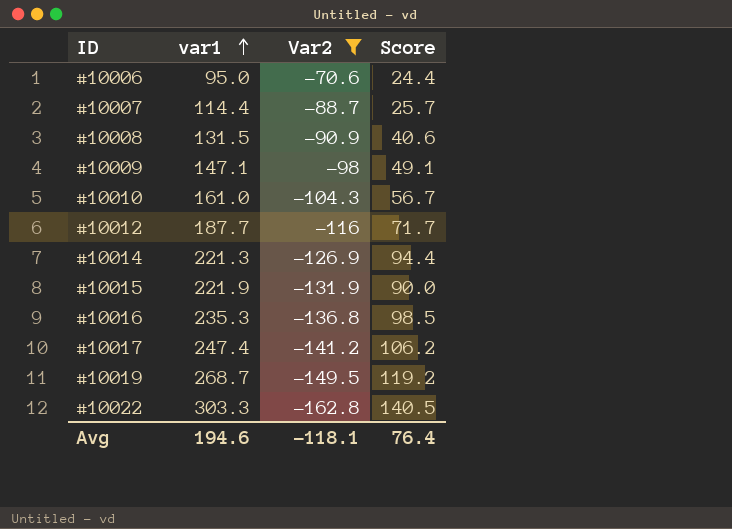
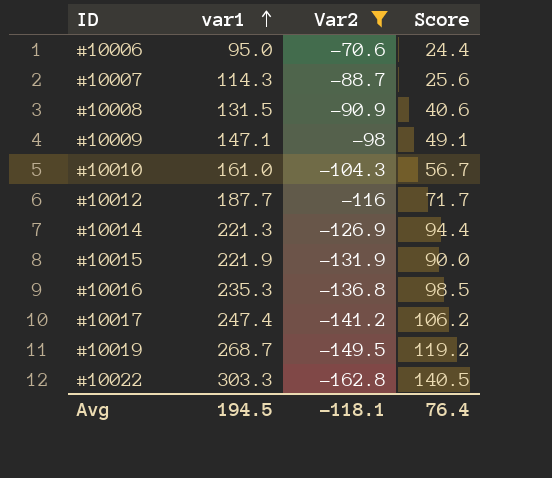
#10007 | var1: 114.4 -> 114.3
#10007 | Score: 25.7 -> 25.6
Avg | var1: 194.6 -> 194.5

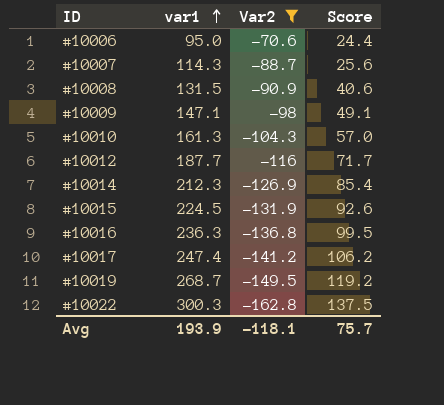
#10010 | var1: 161.0 -> 161.3
#10010 | Score: 56.7 -> 57.0
#10014 | var1: 221.3 -> 212.3
#10014 | Score: 94.4 -> 85.4
#10015 | var1: 221.9 -> 224.5
#10015 | Score: 90.0 -> 92.6
#10016 | var1: 235.3 -> 236.3
#10016 | Score: 98.5 -> 99.5
#10022 | var1: 303.3 -> 300.3
#10022 | Score: 140.5 -> 137.5
Avg | var1: 194.5 -> 193.9
Avg | Score: 76.4 -> 75.7

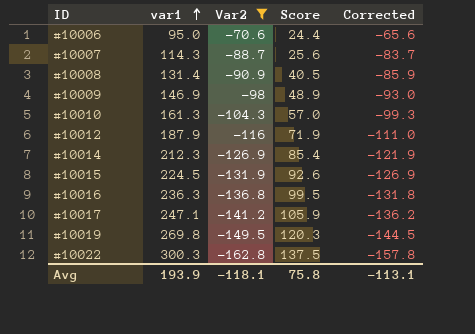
column Corrected | formula: none -> [Var2] + 5
#10008 | var1: 131.5 -> 131.4
#10008 | Score: 40.6 -> 40.5
#10009 | var1: 147.1 -> 146.9
#10009 | Score: 49.1 -> 48.9
#10012 | var1: 187.7 -> 187.9
#10012 | Score: 71.7 -> 71.9
#10017 | var1: 247.4 -> 247.1
#10017 | Score: 106.2 -> 105.9
#10019 | var1: 268.7 -> 269.8
#10019 | Score: 119.2 -> 120.3
Avg | Score: 75.7 -> 75.8

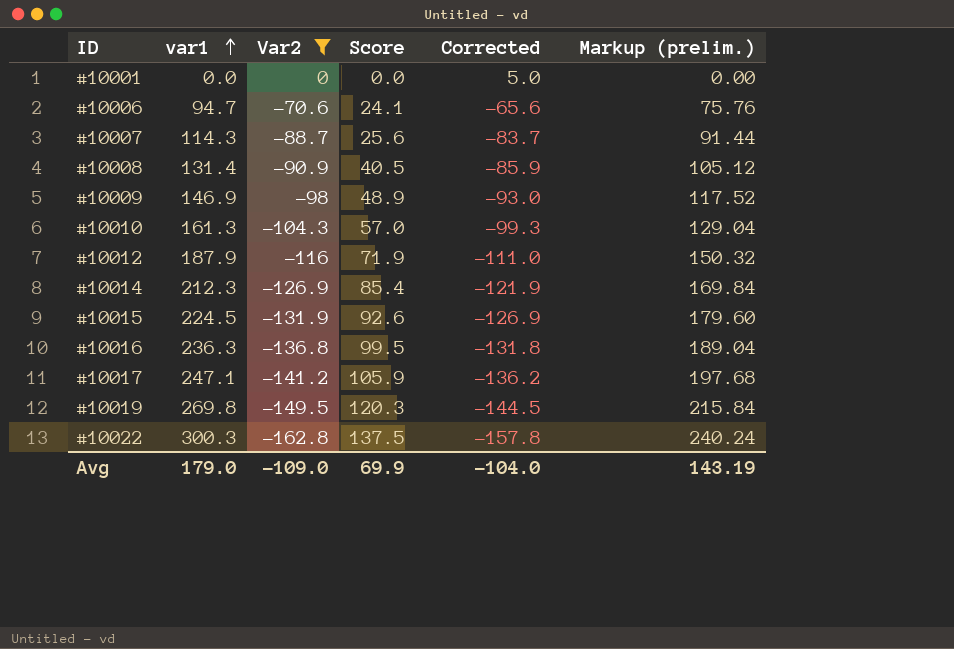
column Markup (prelim.) | formula: none -> [var1] * 0.8
row #10001: none -> 0.0 | 0 | 0.0 | 5.0 | 0.00
#10006 | var1: 95.0 -> 94.7
#10006 | Score: 24.4 -> 24.1
Avg | var1: 193.9 -> 179.0
Avg | Var2: -118.1 -> -109.0
Avg | Score: 75.8 -> 69.9
Avg | Corrected: -113.1 -> -104.0

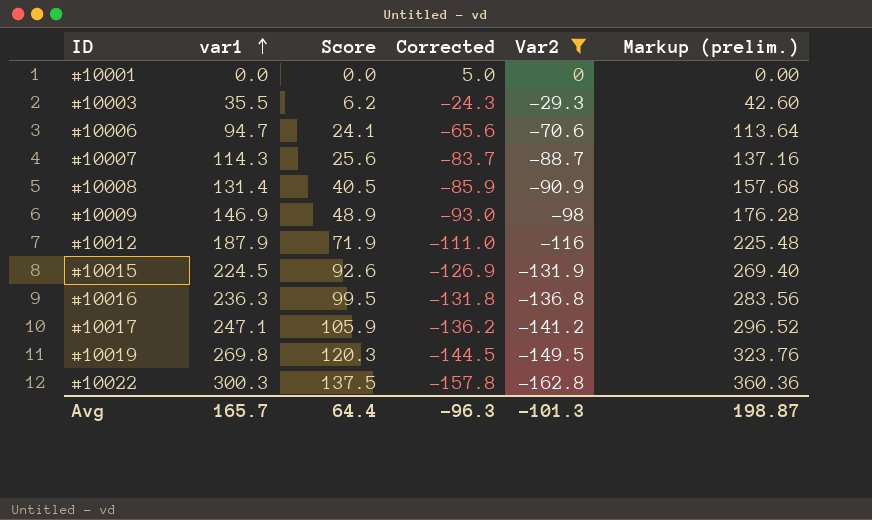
column Var2 | position: 3 -> 5
column Markup (prelim.) | formula: [var1] * 0.8 -> [var1] * 1.2
row #10010: 161.3 | -104.3 | 57.0 | -99.3 | 129.04 -> none
row #10014: 212.3 | -126.9 | 85.4 | -121.9 | 169.84 -> none
row #10003: none -> 35.5 | 6.2 | -24.3 | -29.3 | 42.60
Avg | var1: 179.0 -> 165.7
Avg | Score: 69.9 -> 64.4
Avg | Corrected: -104.0 -> -96.3
Avg | Var2: -109.0 -> -101.3
Avg | Markup (prelim.): 143.19 -> 198.87

